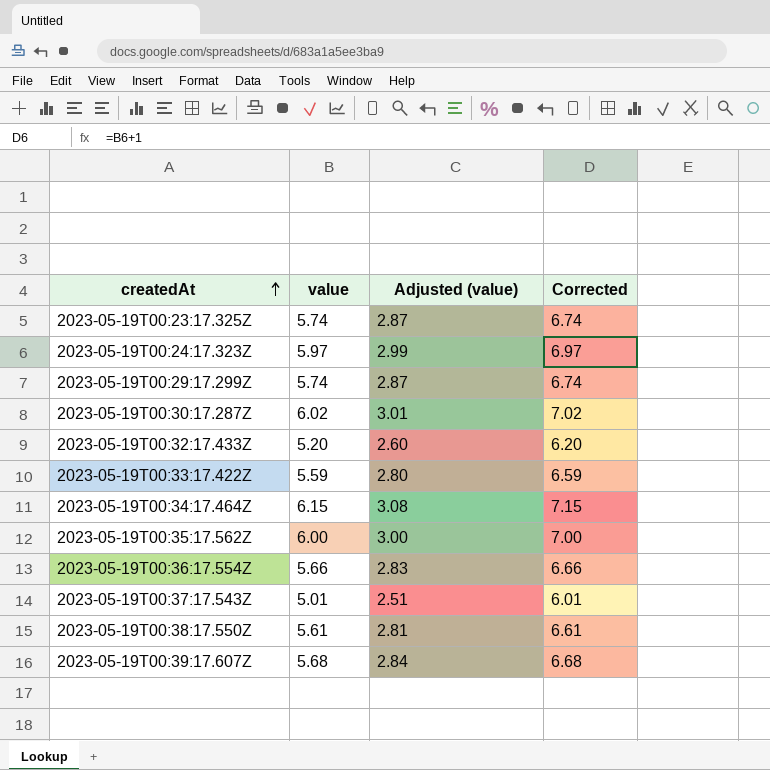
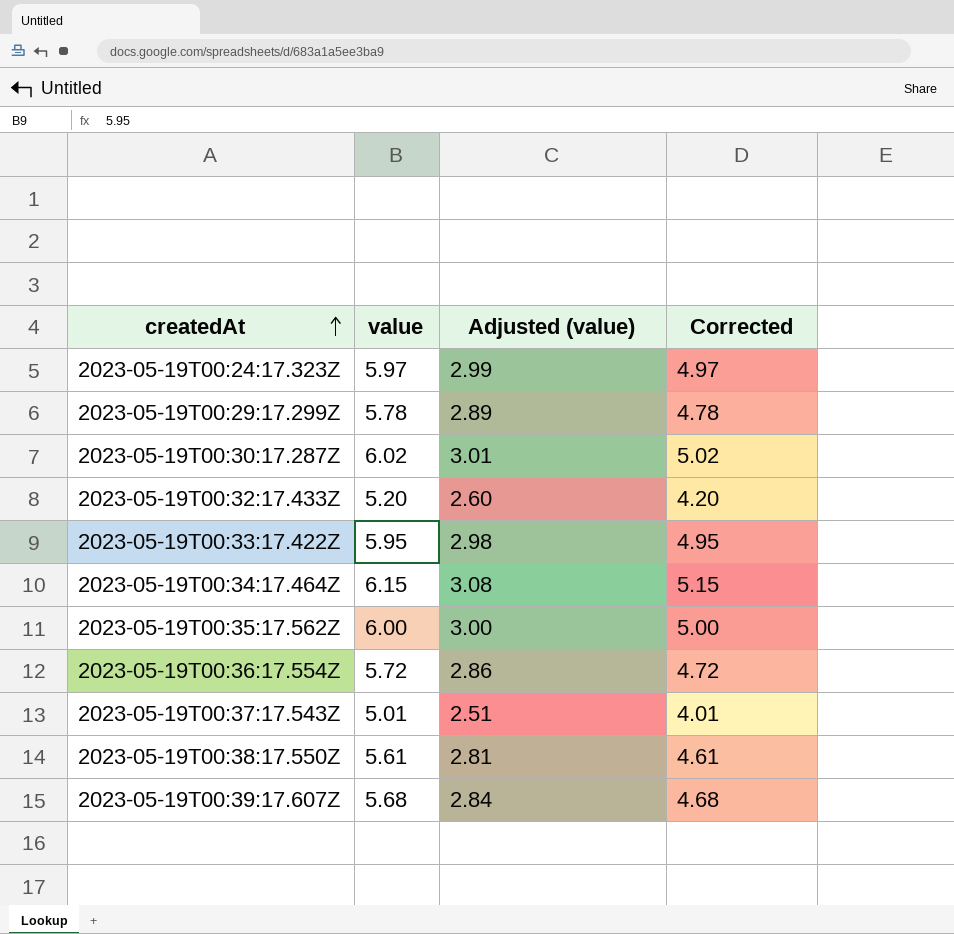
column Corrected | formula: [value] + 1 -> [value] - 1
row 2023-05-19T00:23:17.325Z: 5.74 | 2.87 | 6.74 -> none
2023-05-19T00:29:17.299Z | value: 5.74 -> 5.78
2023-05-19T00:29:17.299Z | Adjusted (value): 2.87 -> 2.89
2023-05-19T00:33:17.422Z | value: 5.59 -> 5.95
2023-05-19T00:33:17.422Z | Adjusted (value): 2.80 -> 2.98
2023-05-19T00:36:17.554Z | value: 5.66 -> 5.72
2023-05-19T00:36:17.554Z | Adjusted (value): 2.83 -> 2.86

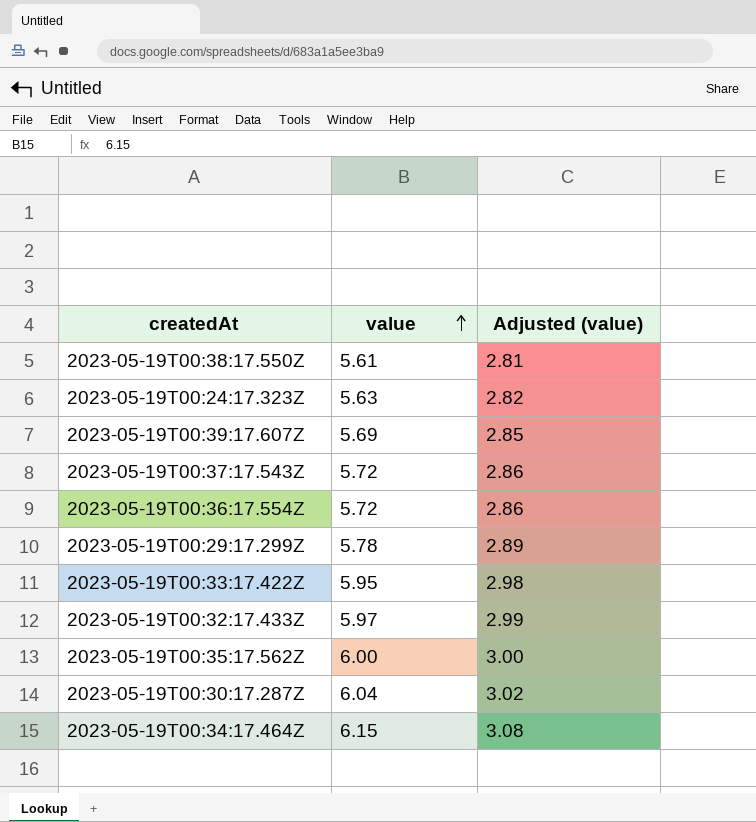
row order: createdAt ascending -> value ascending
column Corrected | formula: [value] - 1 -> none
2023-05-19T00:24:17.323Z | value: 5.97 -> 5.63
2023-05-19T00:24:17.323Z | Adjusted (value): 2.99 -> 2.82
2023-05-19T00:39:17.607Z | value: 5.68 -> 5.69
2023-05-19T00:39:17.607Z | Adjusted (value): 2.84 -> 2.85
2023-05-19T00:37:17.543Z | value: 5.01 -> 5.72
2023-05-19T00:37:17.543Z | Adjusted (value): 2.51 -> 2.86
2023-05-19T00:32:17.433Z | value: 5.20 -> 5.97
2023-05-19T00:32:17.433Z | Adjusted (value): 2.60 -> 2.99
2023-05-19T00:30:17.287Z | value: 6.02 -> 6.04
2023-05-19T00:30:17.287Z | Adjusted (value): 3.01 -> 3.02

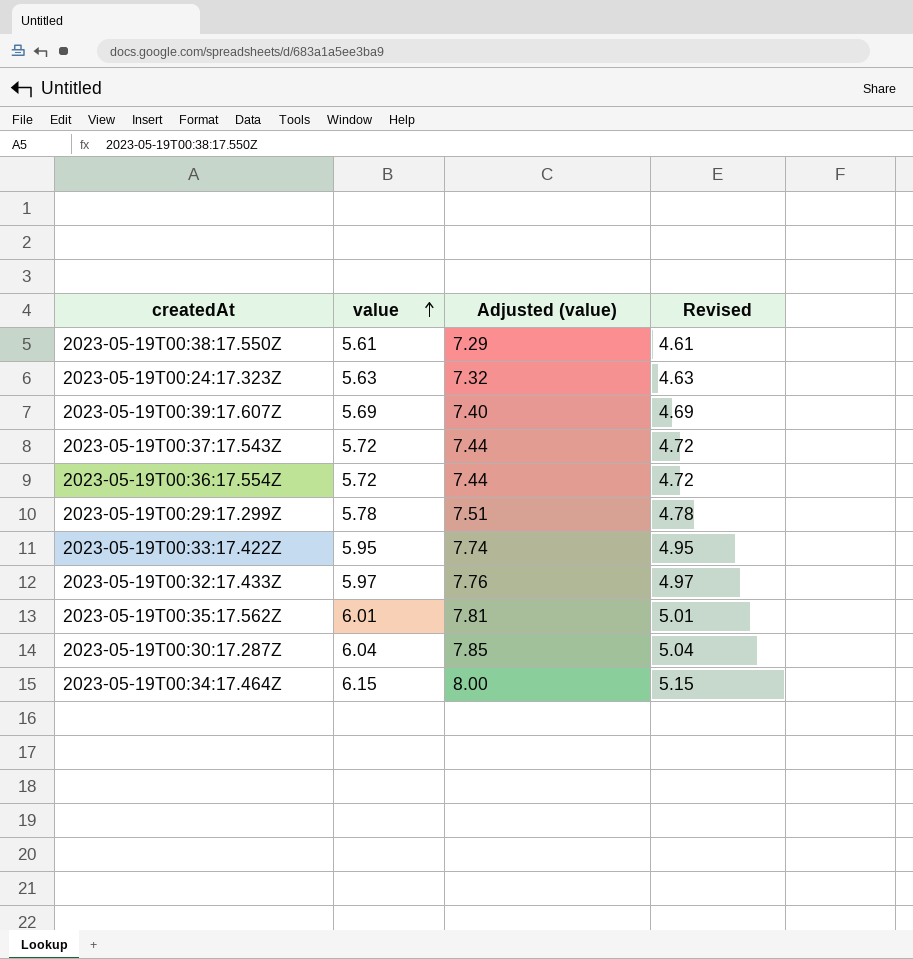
column Adjusted (value) | formula: [value] * 0.5 -> [value] * 1.3
column Revised | formula: none -> [value] - 1
2023-05-19T00:35:17.562Z | value: 6.00 -> 6.01

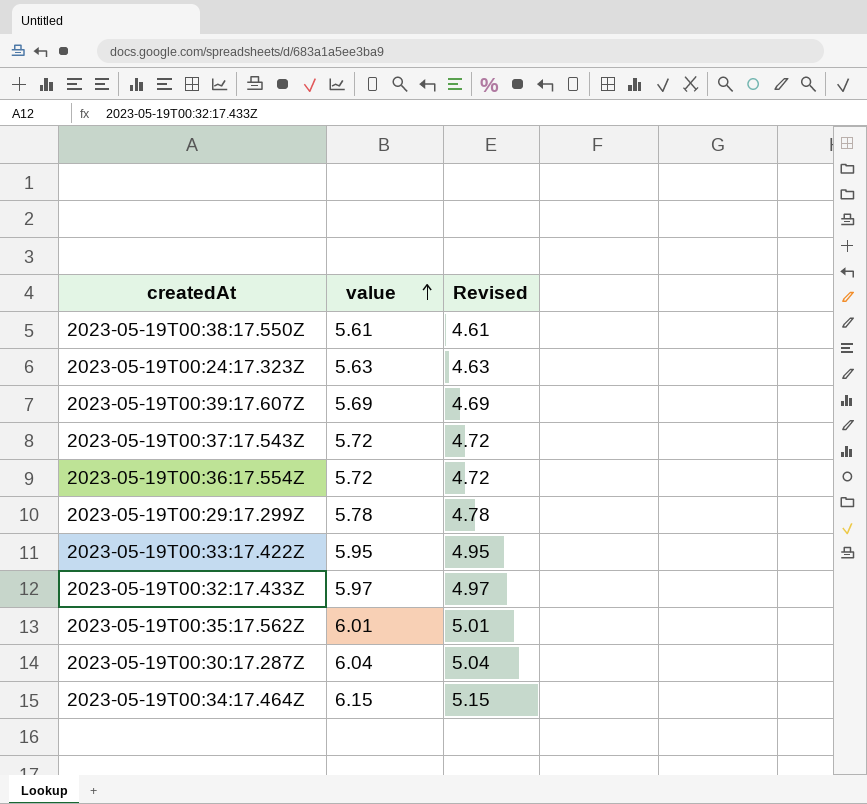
column Adjusted (value) | formula: [value] * 1.3 -> none

